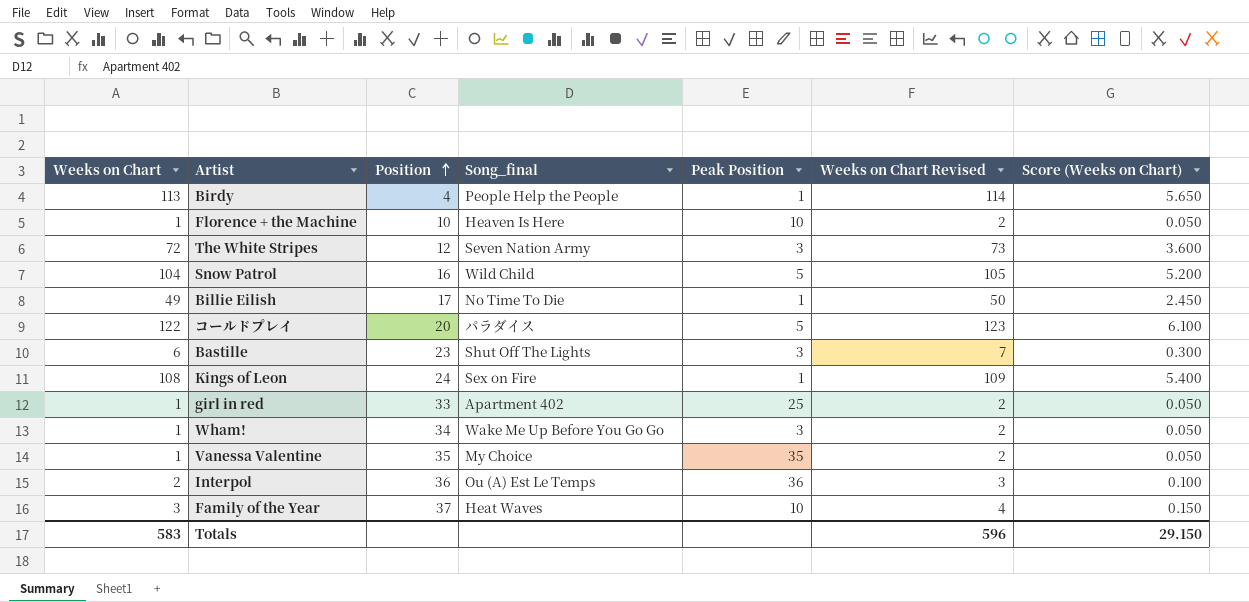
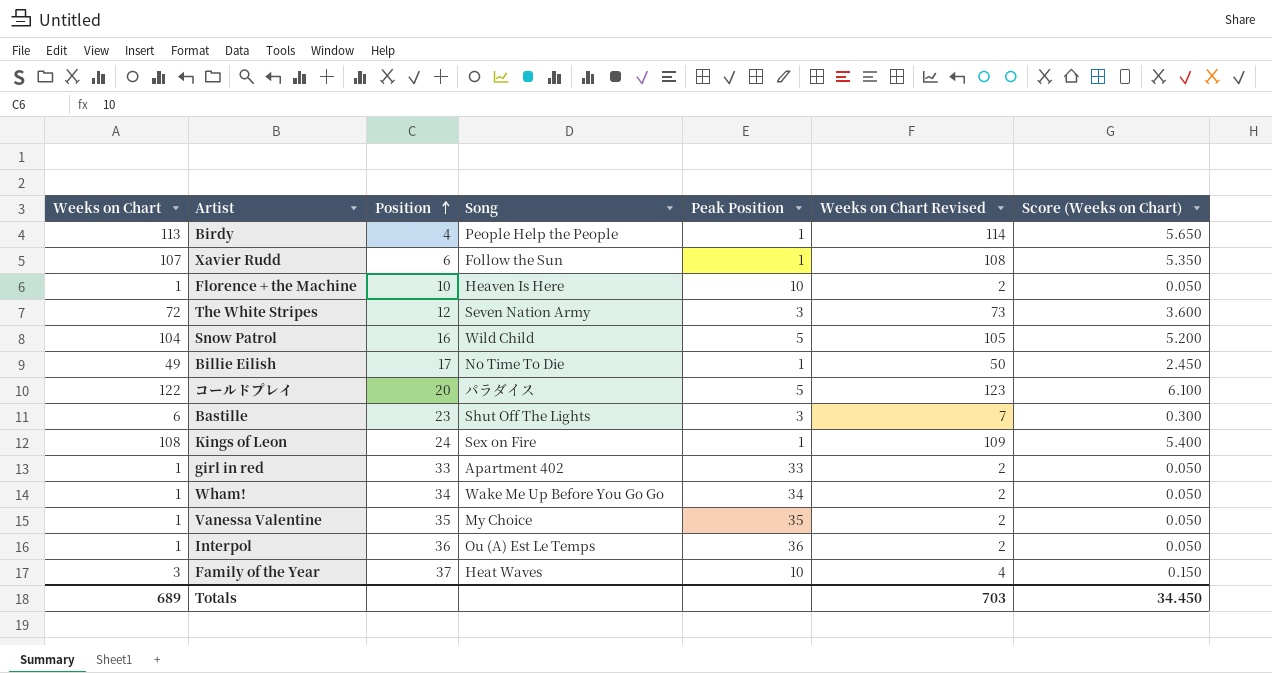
column name: Song_final -> Song
row Xavier Rudd: none -> 107 | 6 | Follow the Sun | 1 | 108 | 5.350
girl in red | Peak Position: 25 -> 33
Wham! | Peak Position: 3 -> 34
Interpol | Weeks on Chart: 2 -> 1
Interpol | Weeks on Chart Revised: 3 -> 2
Interpol | Score (Weeks on Chart): 0.100 -> 0.050
Totals | Weeks on Chart: 583 -> 689
Totals | Weeks on Chart Revised: 596 -> 703
Totals | Score (Weeks on Chart): 29.150 -> 34.450

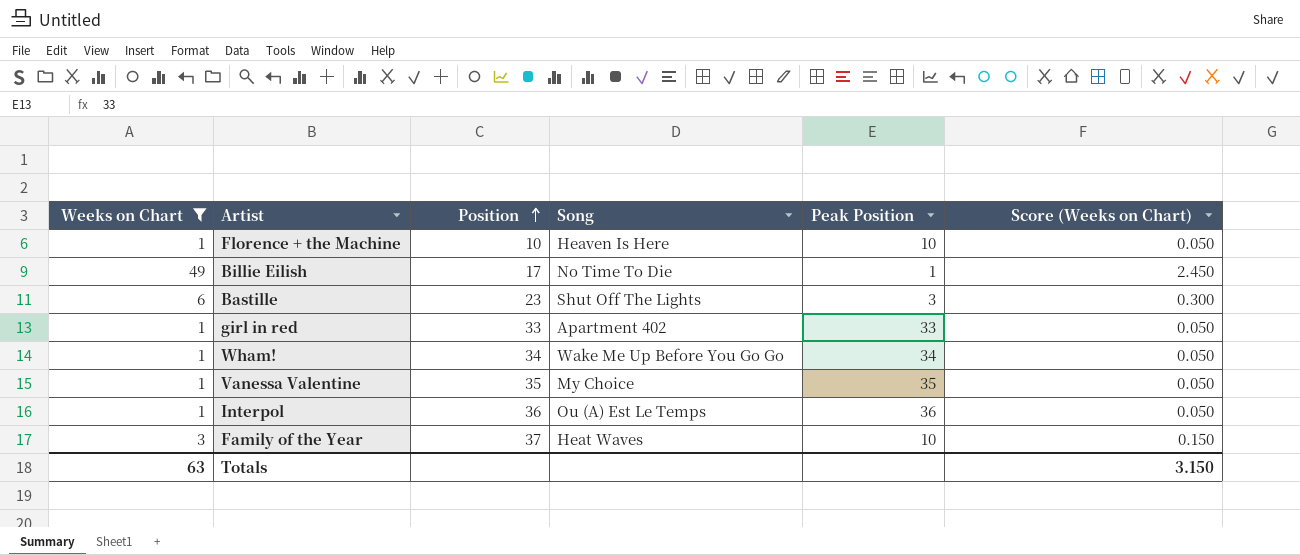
filter: none -> Weeks on Chart <= 49
column Weeks on Chart Revised | formula: [Weeks on Chart] + 1 -> none
Totals | Weeks on Chart: 689 -> 63
Totals | Score (Weeks on Chart): 34.450 -> 3.150

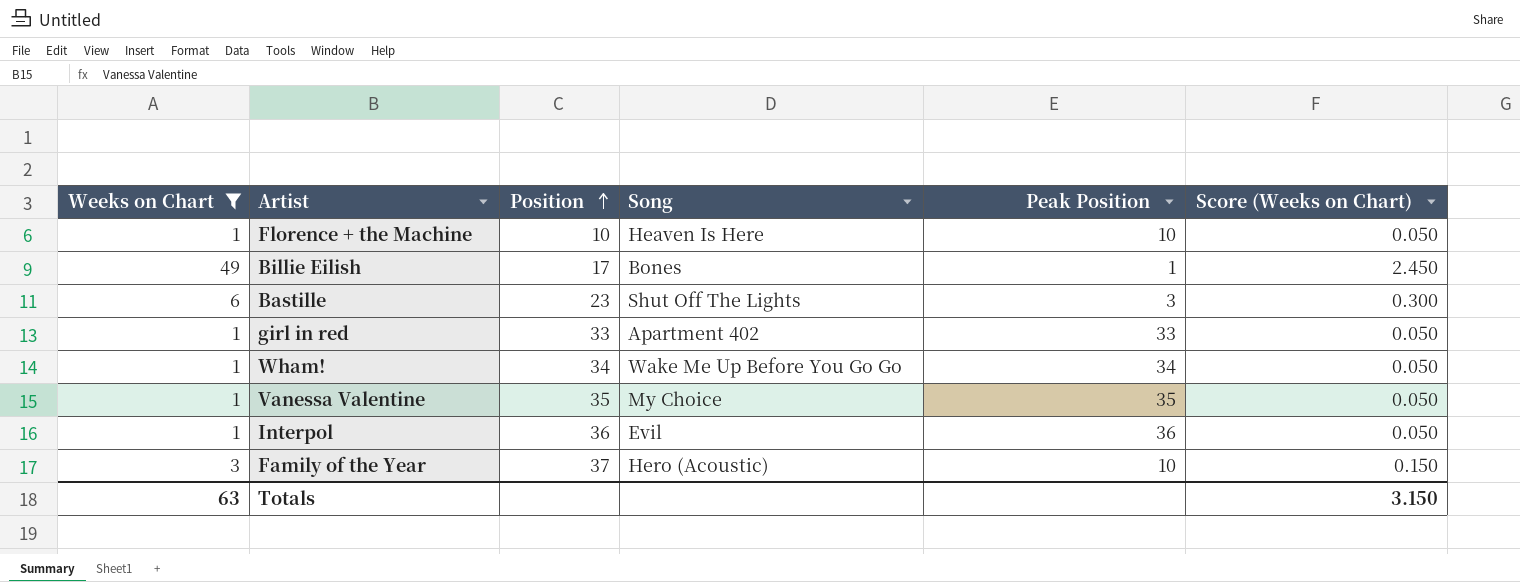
Billie Eilish | Song: No Time To Die -> Bones
Interpol | Song: Ou (A) Est Le Temps -> Evil
Family of the Year | Song: Heat Waves -> Hero (Acoustic)

